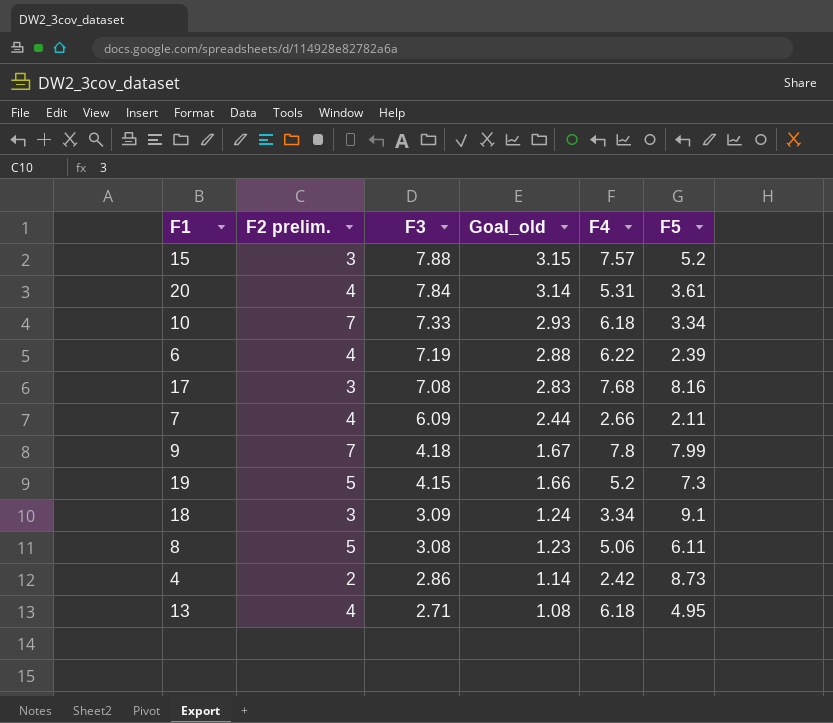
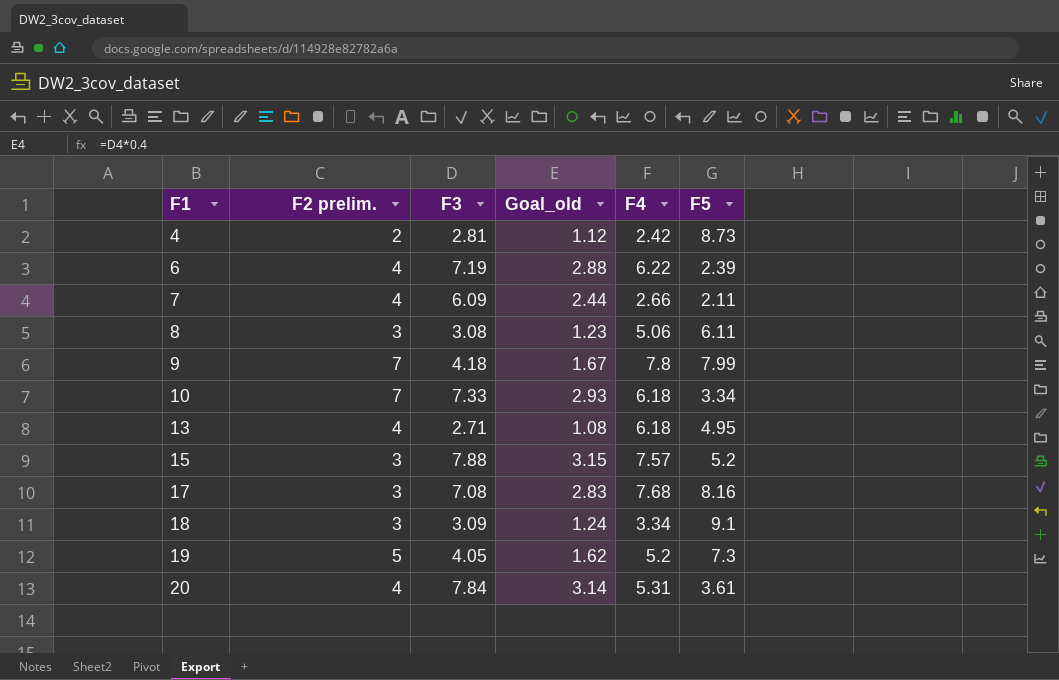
row order: F3 descending -> F1 ascending
4 | F3: 2.86 -> 2.81
4 | Goal_old: 1.14 -> 1.12
8 | F2 prelim.: 5 -> 3
19 | F3: 4.15 -> 4.05
19 | Goal_old: 1.66 -> 1.62

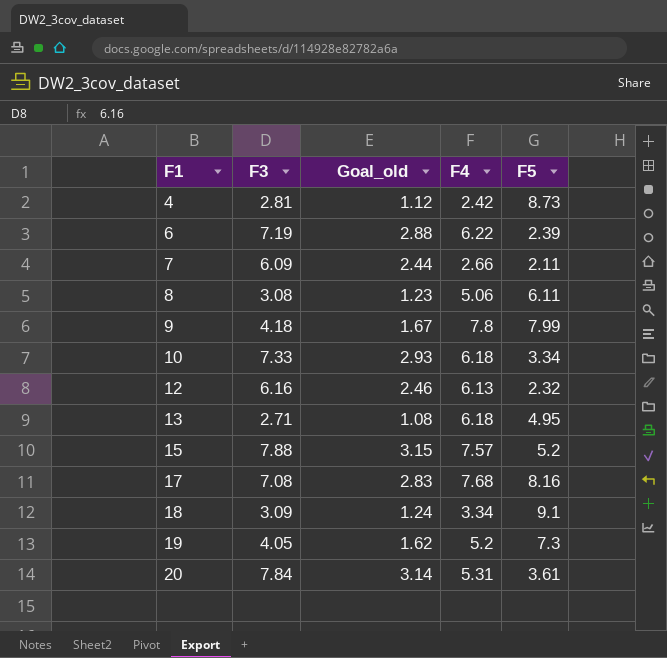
column F2 prelim. | position: 2 -> none
row 12: none -> 6.16 | 2.46 | 6.13 | 2.32

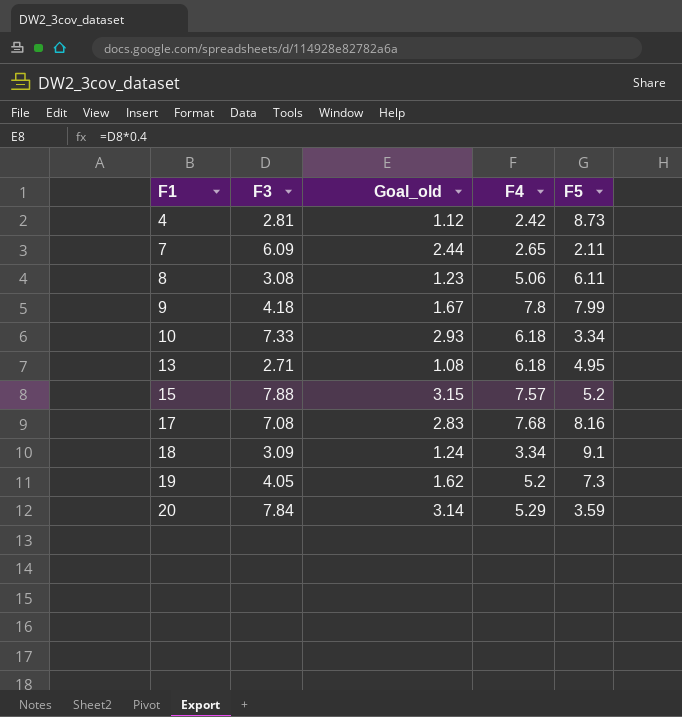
row 6: 7.19 | 2.88 | 6.22 | 2.39 -> none
row 12: 6.16 | 2.46 | 6.13 | 2.32 -> none
7 | F4: 2.66 -> 2.65
20 | F4: 5.31 -> 5.29
20 | F5: 3.61 -> 3.59

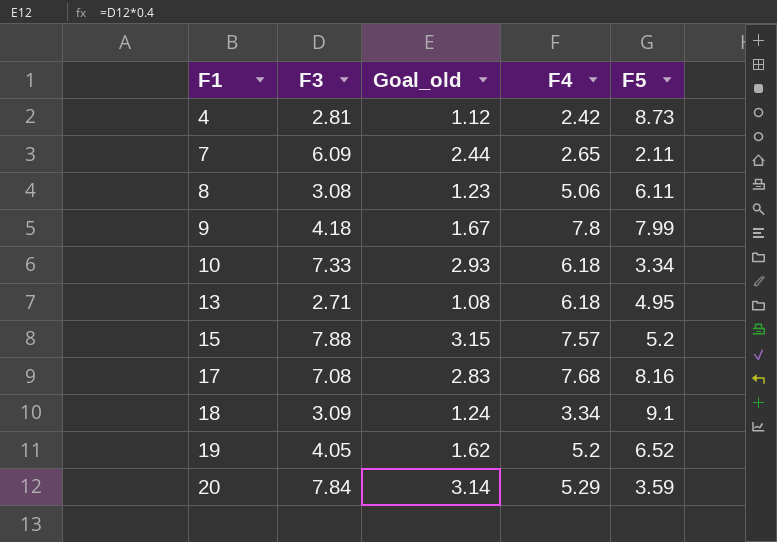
19 | F5: 7.3 -> 6.52

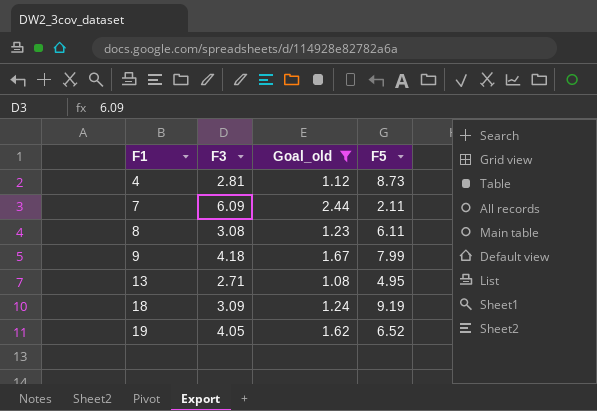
filter: none -> Goal_old <= 2.44
column F4 | position: 4 -> none
18 | F5: 9.1 -> 9.19

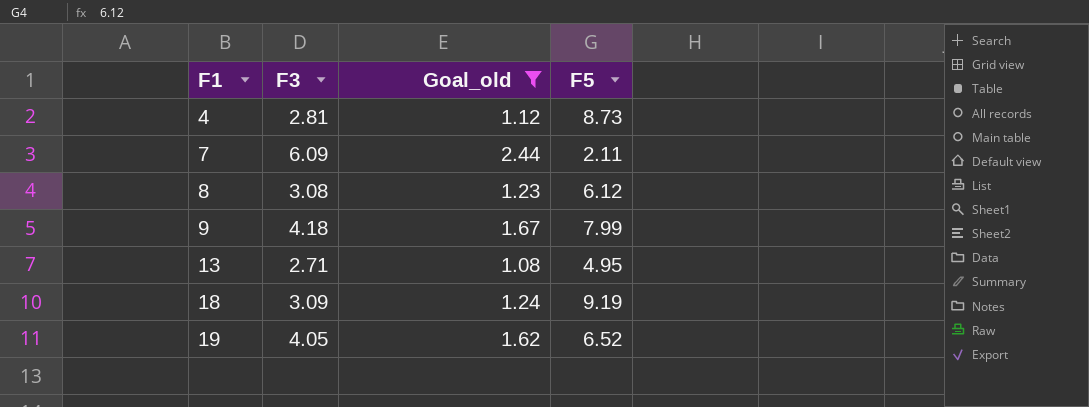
8 | F5: 6.11 -> 6.12

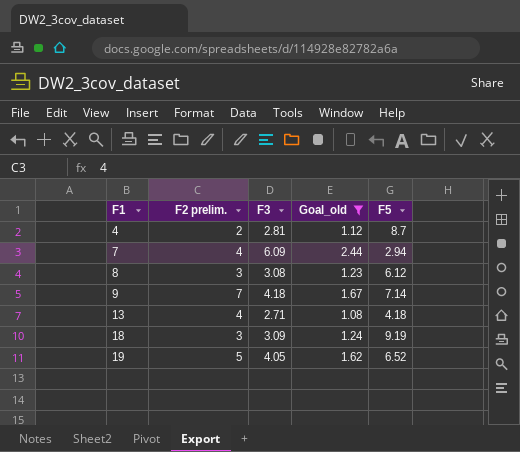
column F2 prelim. | position: none -> 2
4 | F5: 8.73 -> 8.7
7 | F5: 2.11 -> 2.94
9 | F5: 7.99 -> 7.14
13 | F5: 4.95 -> 4.18

